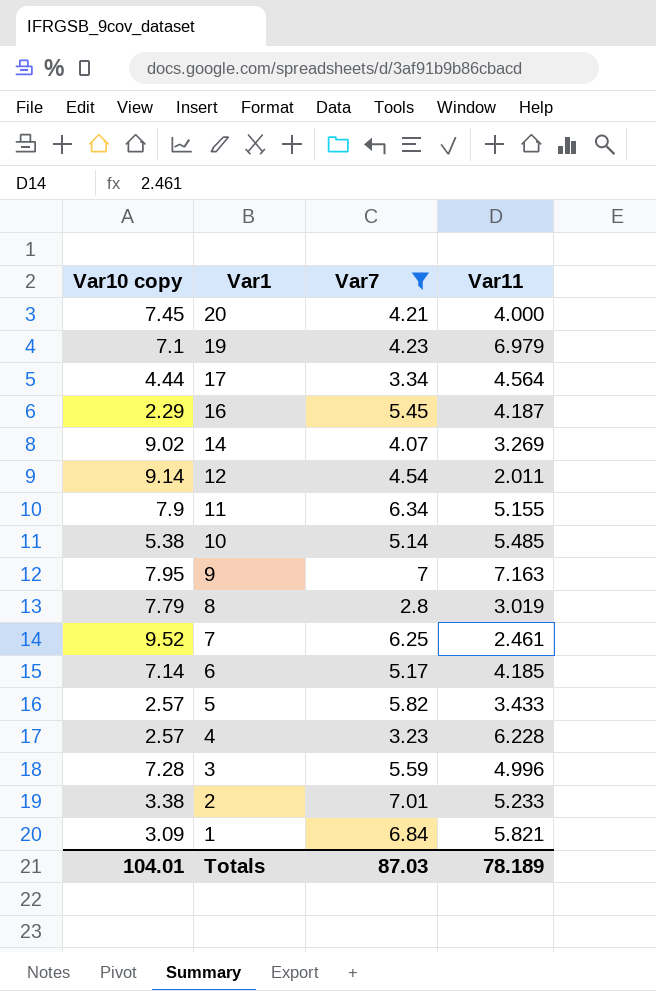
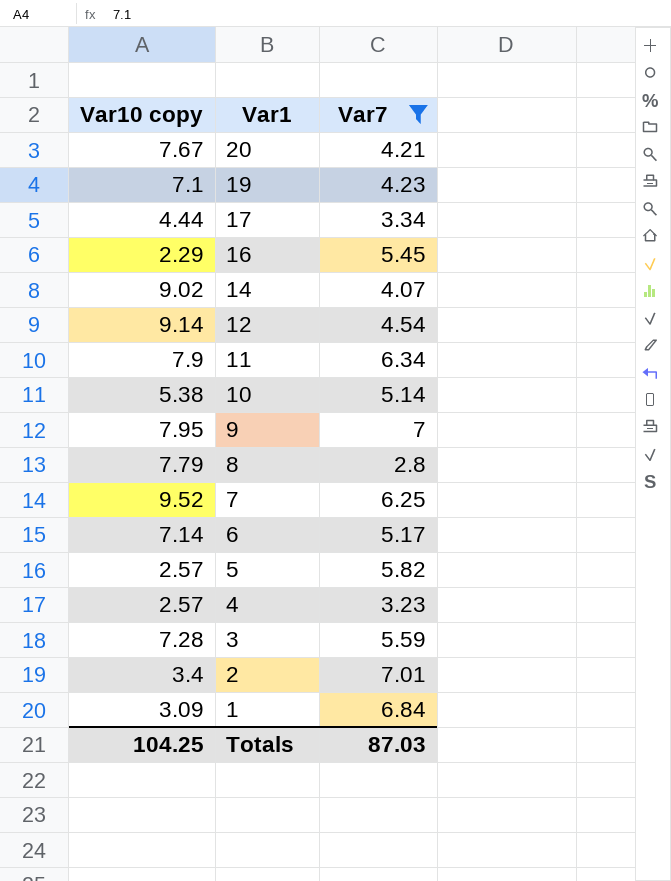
column Var11 | position: 4 -> none
20 | Var10 copy: 7.45 -> 7.67
2 | Var10 copy: 3.38 -> 3.4
Totals | Var10 copy: 104.01 -> 104.25

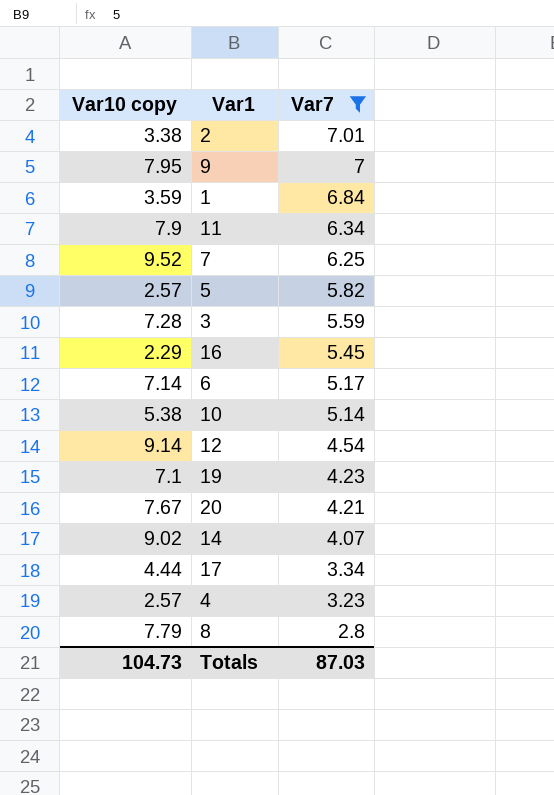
row order: Var1 descending -> Var7 descending
2 | Var10 copy: 3.4 -> 3.38
1 | Var10 copy: 3.09 -> 3.59
Totals | Var10 copy: 104.25 -> 104.73

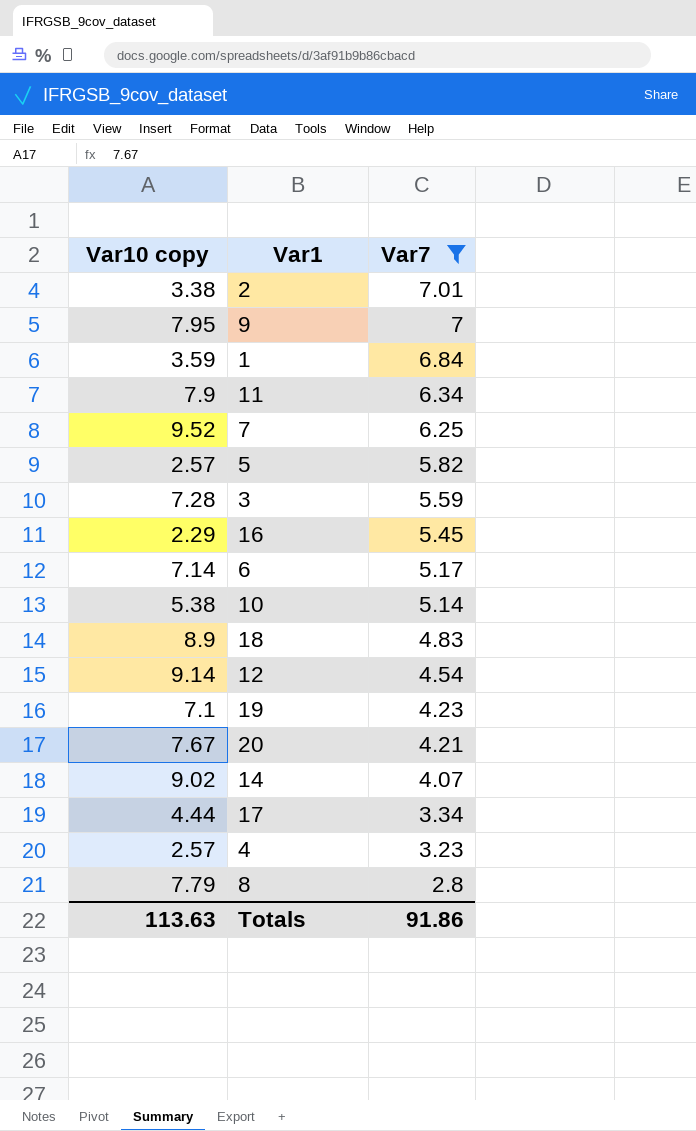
row 18: none -> 8.9 | 4.83
Totals | Var10 copy: 104.73 -> 113.63
Totals | Var7: 87.03 -> 91.86

